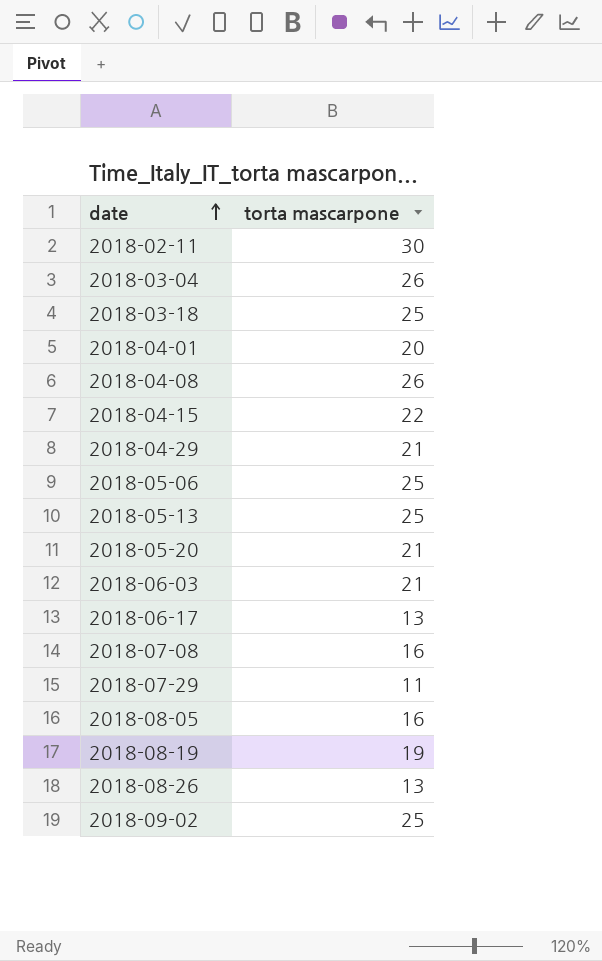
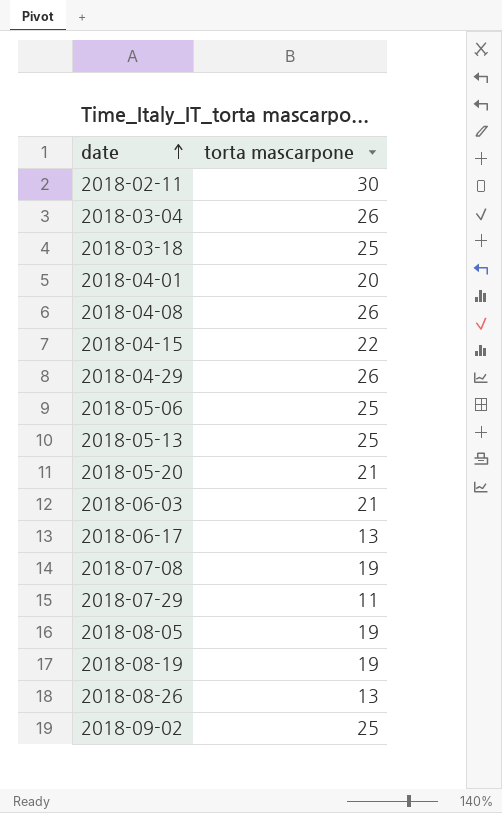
2018-04-29 | torta mascarpone: 21 -> 26
2018-07-08 | torta mascarpone: 16 -> 19
2018-08-05 | torta mascarpone: 16 -> 19

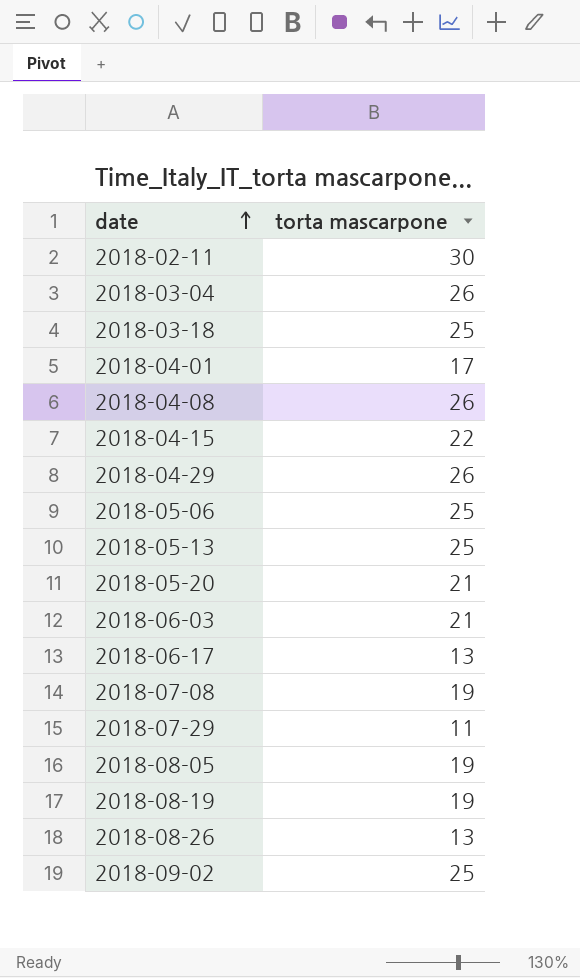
2018-04-01 | torta mascarpone: 20 -> 17

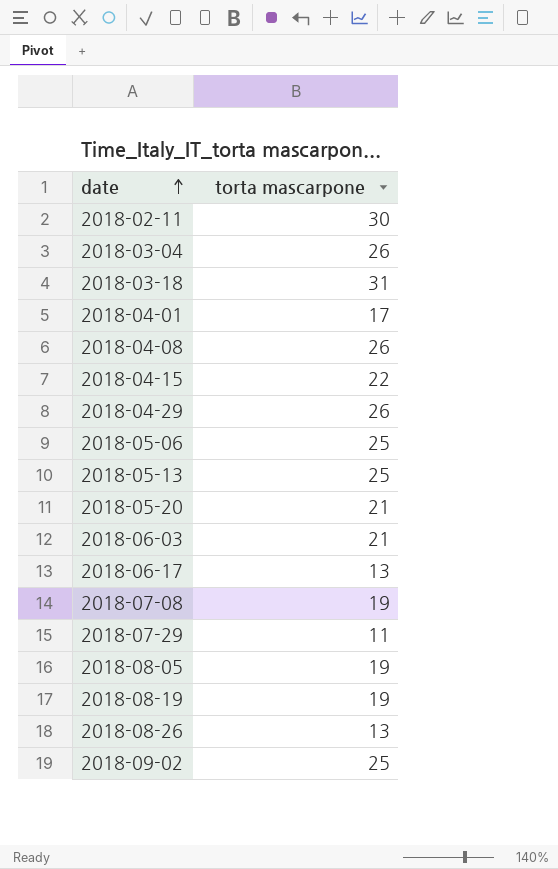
2018-03-18 | torta mascarpone: 25 -> 31

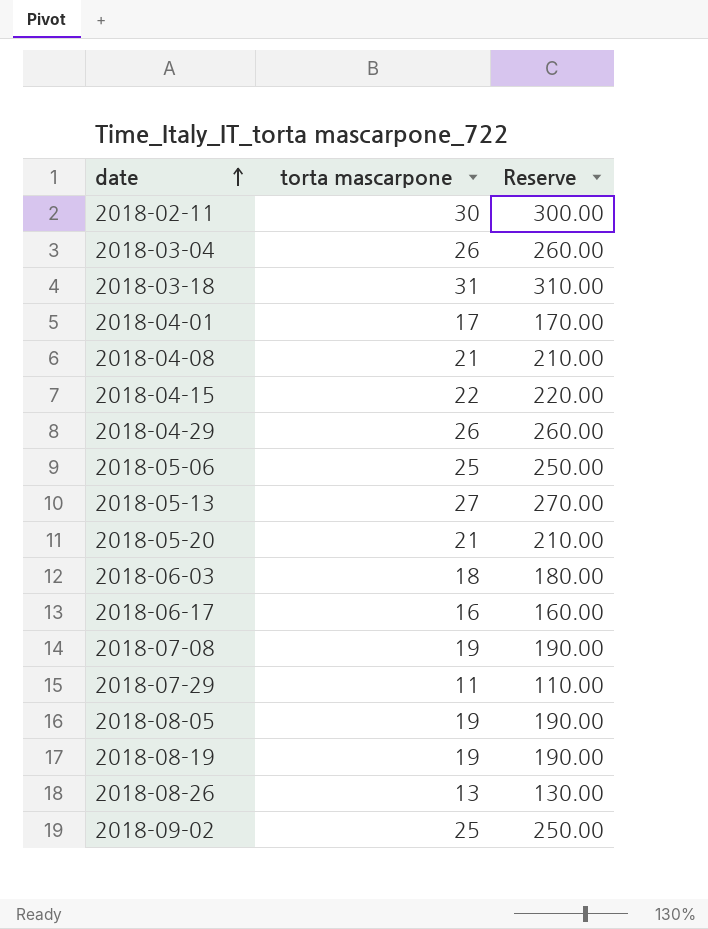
column Reserve | formula: none -> [torta mascarpone] * 10
2018-04-08 | torta mascarpone: 26 -> 21
2018-05-13 | torta mascarpone: 25 -> 27
2018-06-03 | torta mascarpone: 21 -> 18
2018-06-17 | torta mascarpone: 13 -> 16

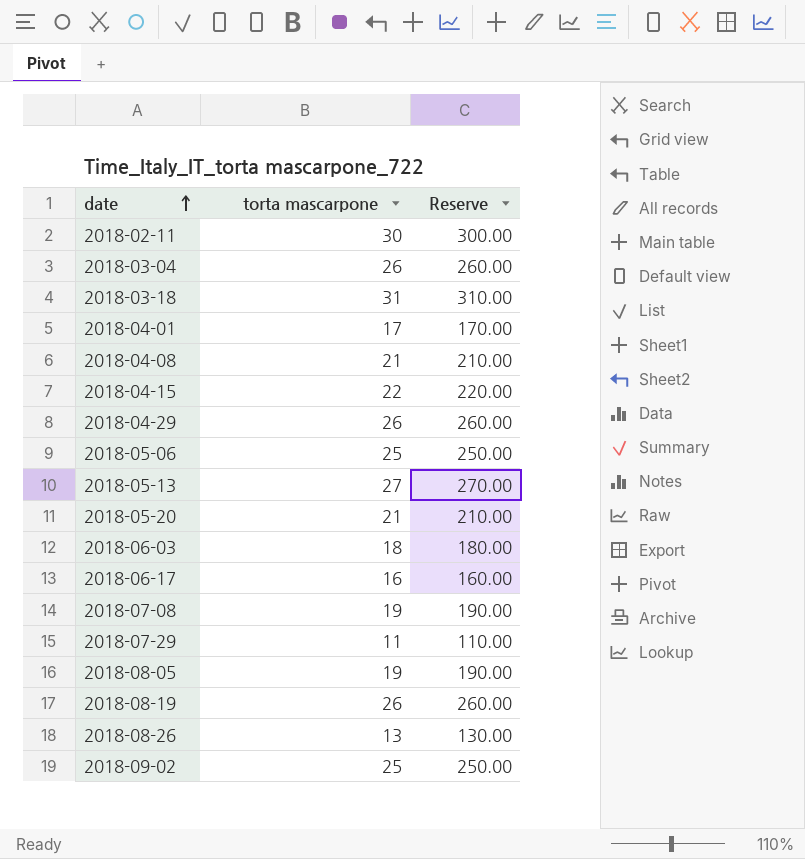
2018-08-19 | torta mascarpone: 19 -> 26
2018-08-19 | Reserve: 190.00 -> 260.00

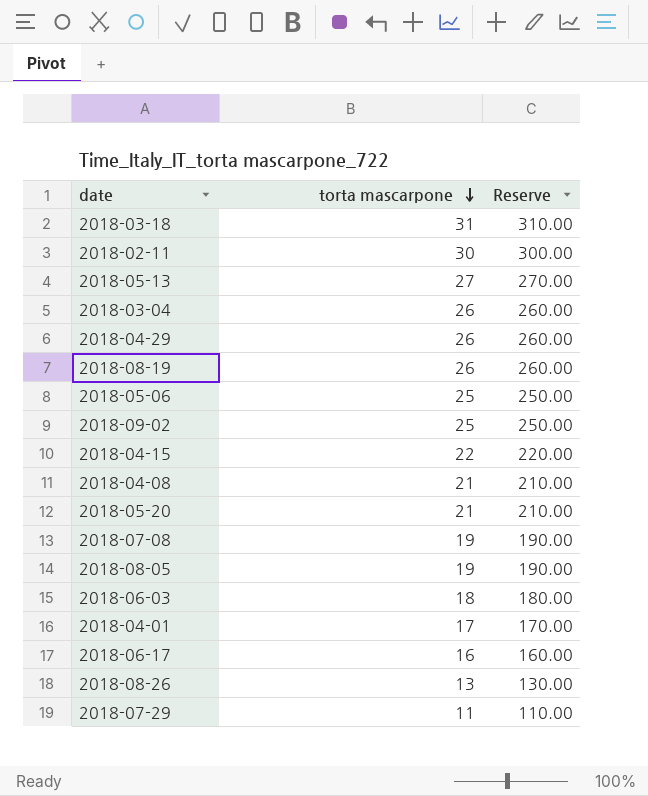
row order: date ascending -> torta mascarpone descending

